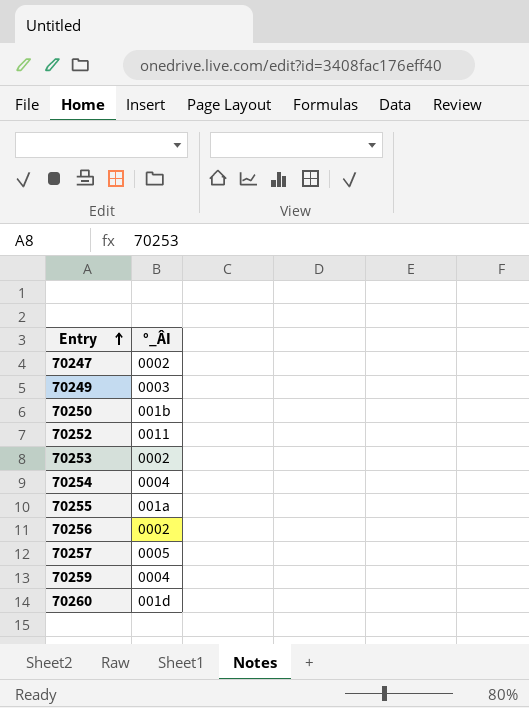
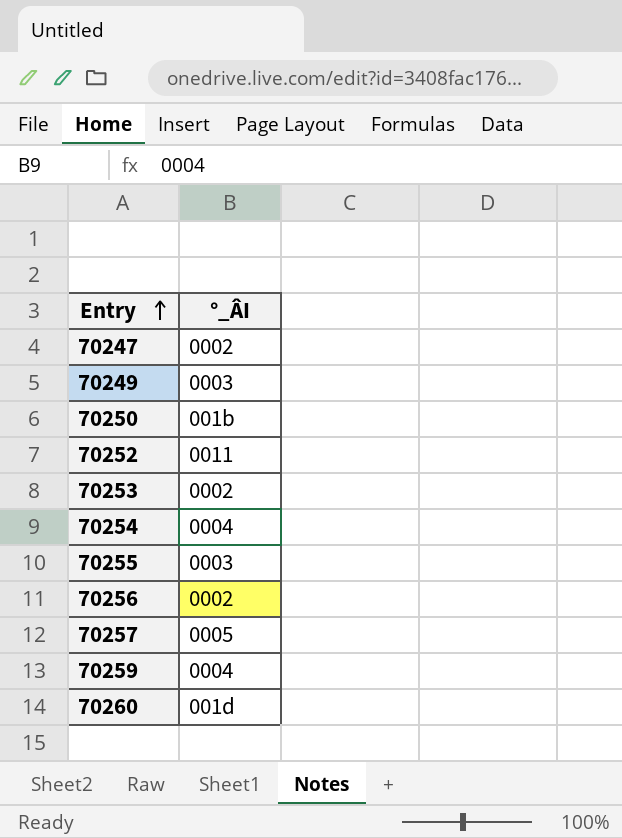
70255 | °_ÂI: 001a -> 0003

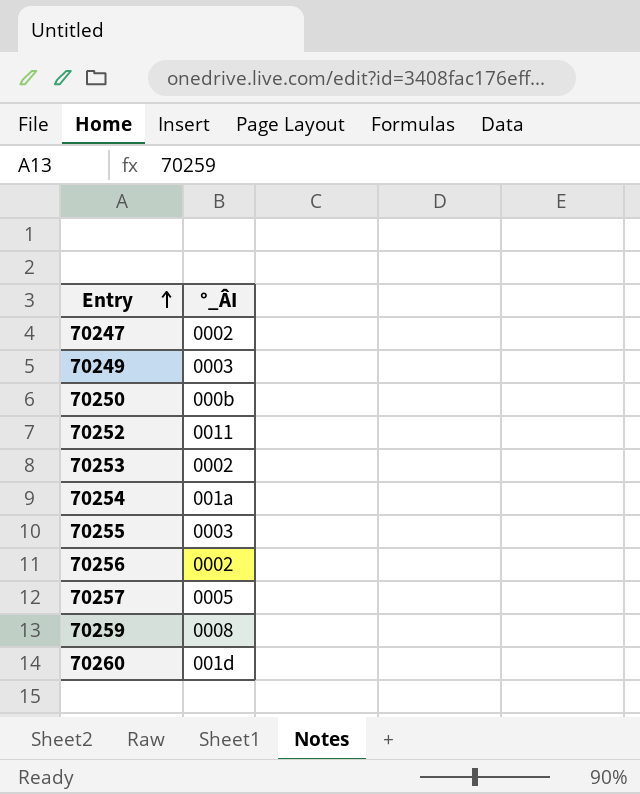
70250 | °_ÂI: 001b -> 000b
70254 | °_ÂI: 0004 -> 001a
70259 | °_ÂI: 0004 -> 0008

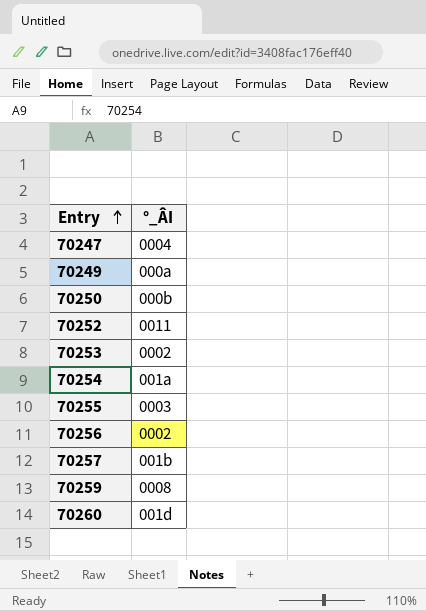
70247 | °_ÂI: 0002 -> 0004
70249 | °_ÂI: 0003 -> 000a
70257 | °_ÂI: 0005 -> 001b

